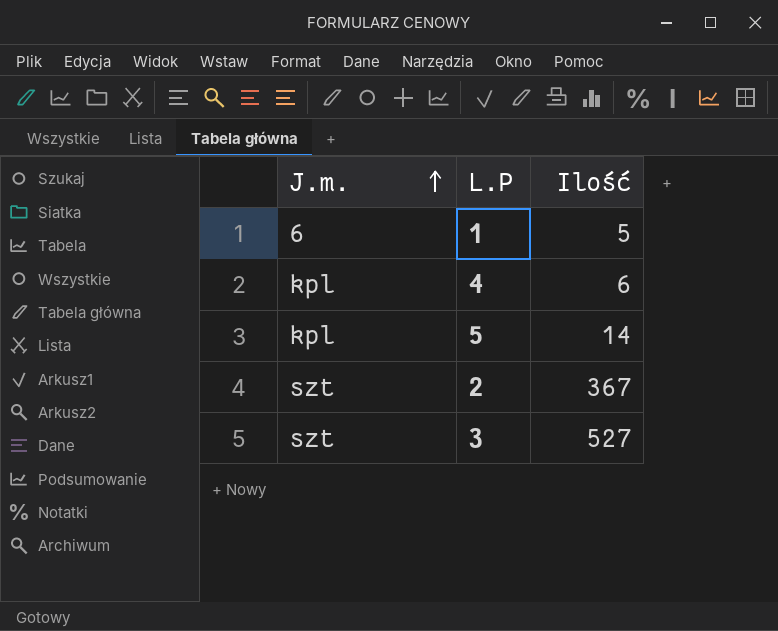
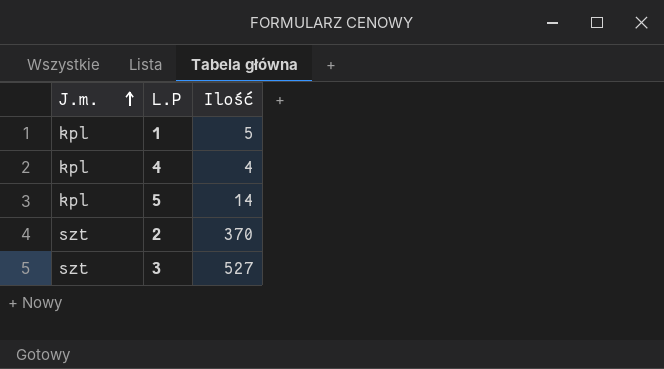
1 | J.m.: 6 -> kpl
4 | Ilość: 6 -> 4
2 | Ilość: 367 -> 370

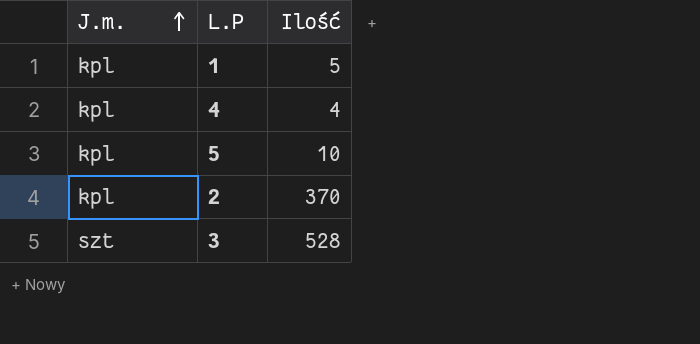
5 | Ilość: 14 -> 10
2 | J.m.: szt -> kpl
3 | Ilość: 527 -> 528

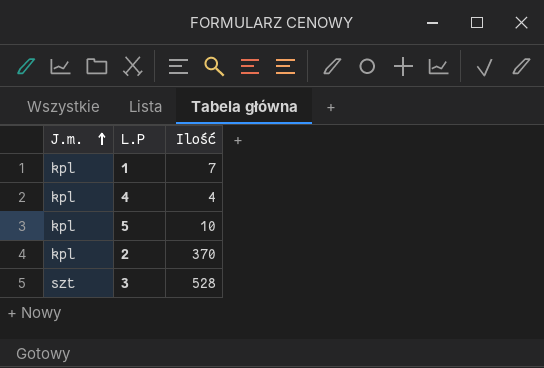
1 | Ilość: 5 -> 7

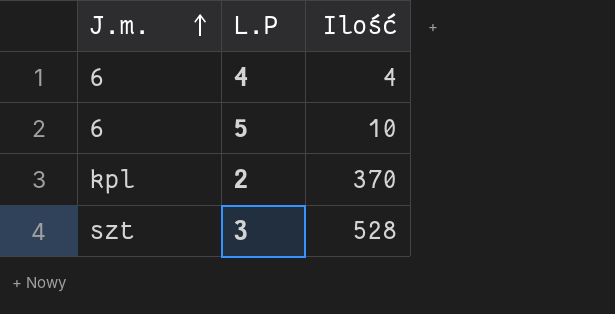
row 1: kpl | 7 -> none
4 | J.m.: kpl -> 6
5 | J.m.: kpl -> 6

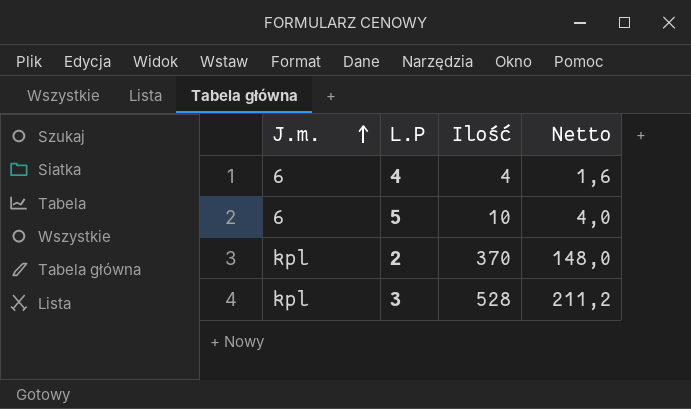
column Netto | formula: none -> [Ilość] * 0,4
3 | J.m.: szt -> kpl

